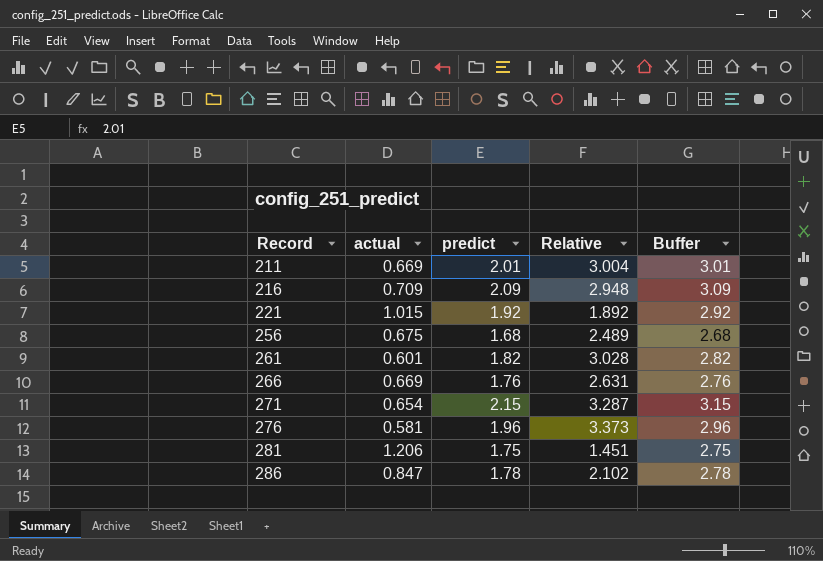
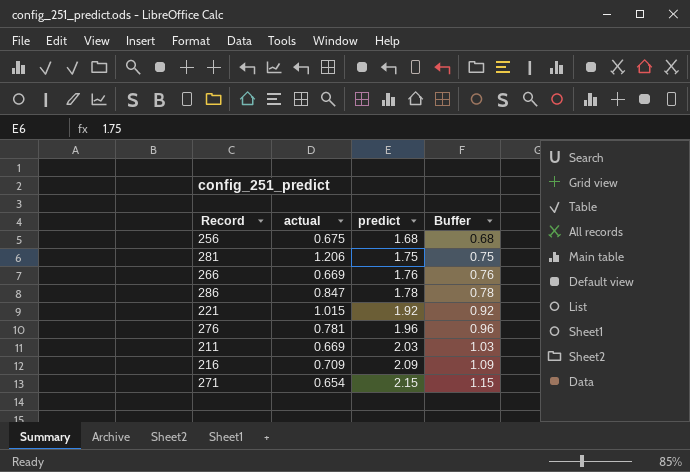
row order: Record ascending -> predict ascending
column Relative | formula: [predict] / [actual] -> none
column Buffer | formula: [predict] + 1 -> [predict] - 1
row 261: 0.601 | 1.82 | 3.028 | 2.82 -> none
276 | actual: 0.581 -> 0.781
211 | predict: 2.01 -> 2.03

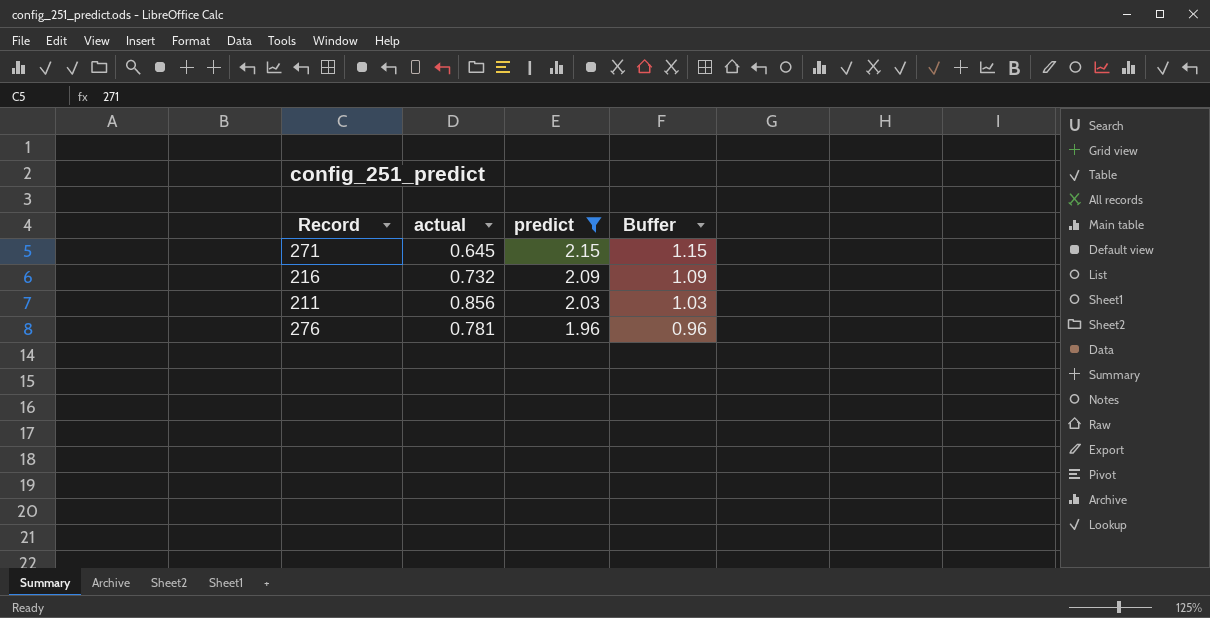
filter: none -> predict >= 1.96
row order: predict ascending -> predict descending
271 | actual: 0.654 -> 0.645
216 | actual: 0.709 -> 0.732
211 | actual: 0.669 -> 0.856

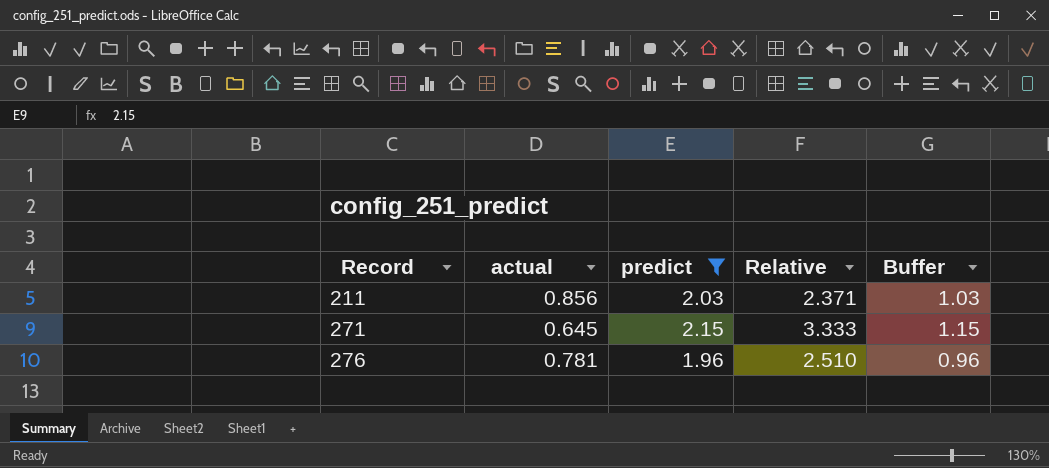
row order: predict descending -> Record ascending
column Relative | formula: none -> [predict] / [actual]
row 216: 0.732 | 2.09 | 1.09 -> none

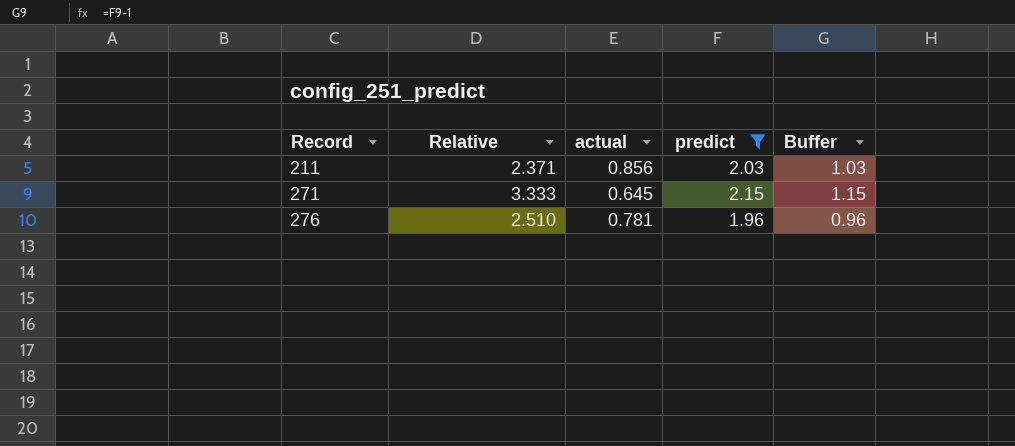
column Relative | position: 4 -> 2

